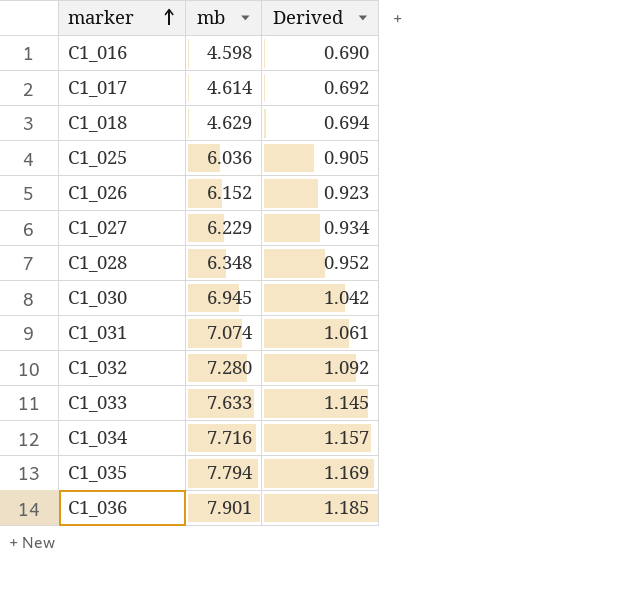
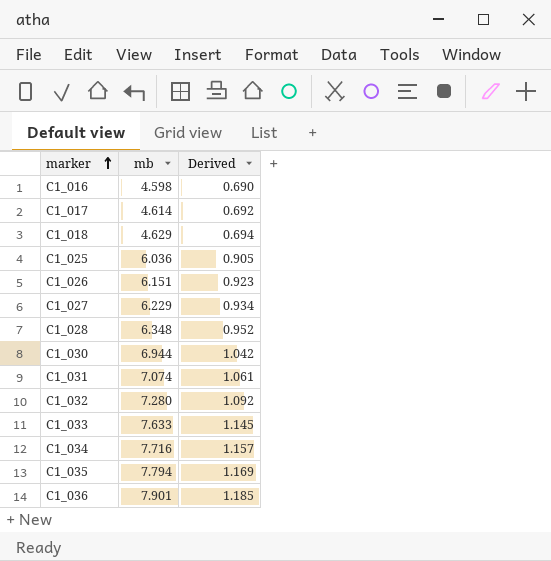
C1_026 | mb: 6.152 -> 6.151
C1_030 | mb: 6.945 -> 6.944

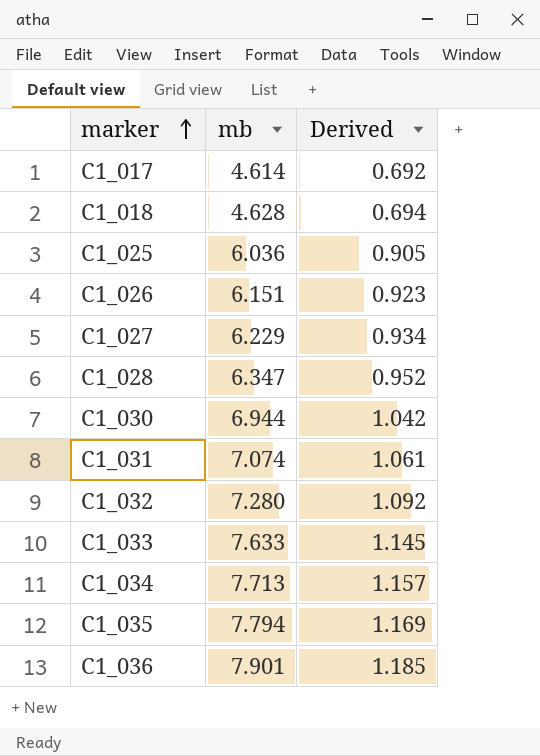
row C1_016: 4.598 | 0.690 -> none
C1_018 | mb: 4.629 -> 4.628
C1_028 | mb: 6.348 -> 6.347
C1_034 | mb: 7.716 -> 7.713

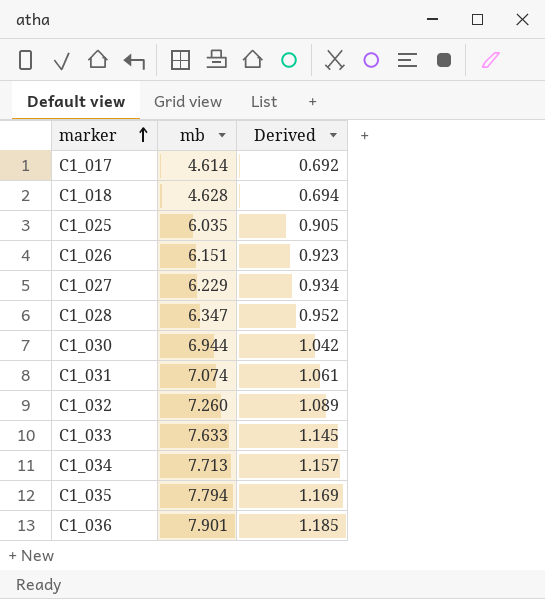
C1_025 | mb: 6.036 -> 6.035
C1_032 | mb: 7.280 -> 7.260
C1_032 | Derived: 1.092 -> 1.089

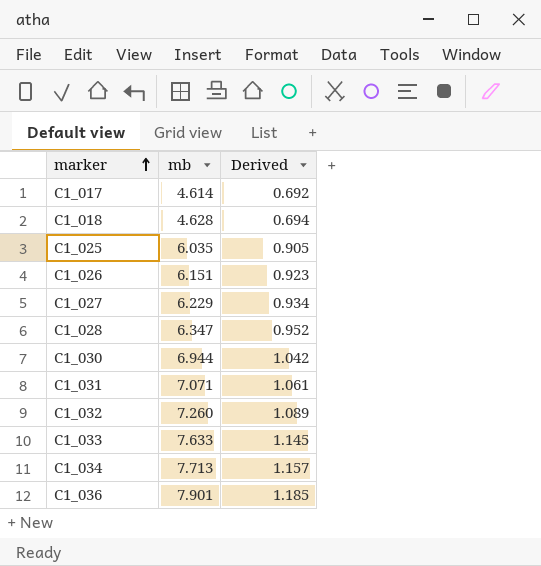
row C1_035: 7.794 | 1.169 -> none
C1_031 | mb: 7.074 -> 7.071

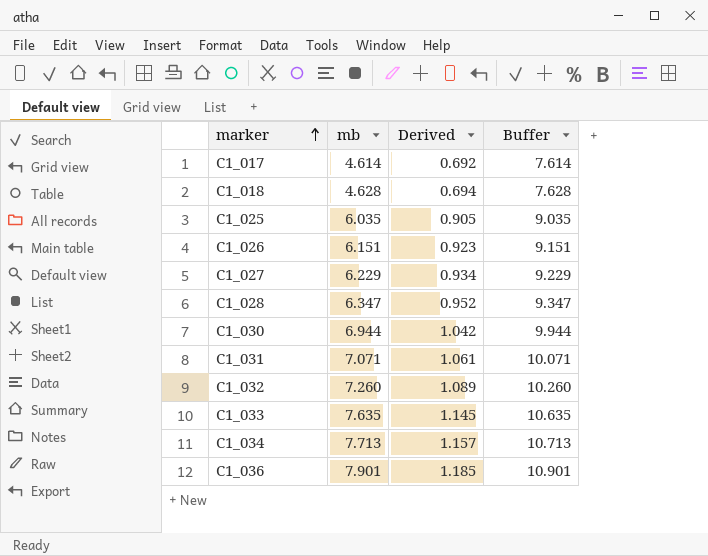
column Buffer | formula: none -> [mb] + 3
C1_033 | mb: 7.633 -> 7.635

